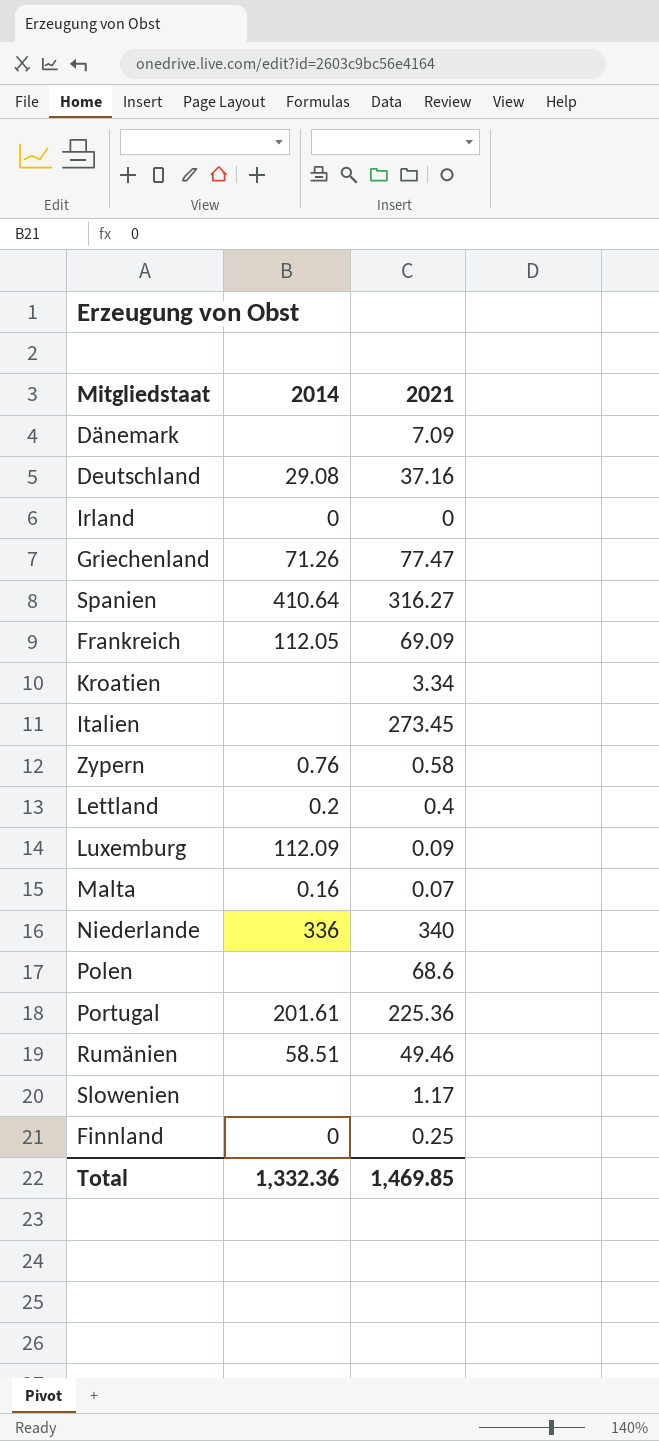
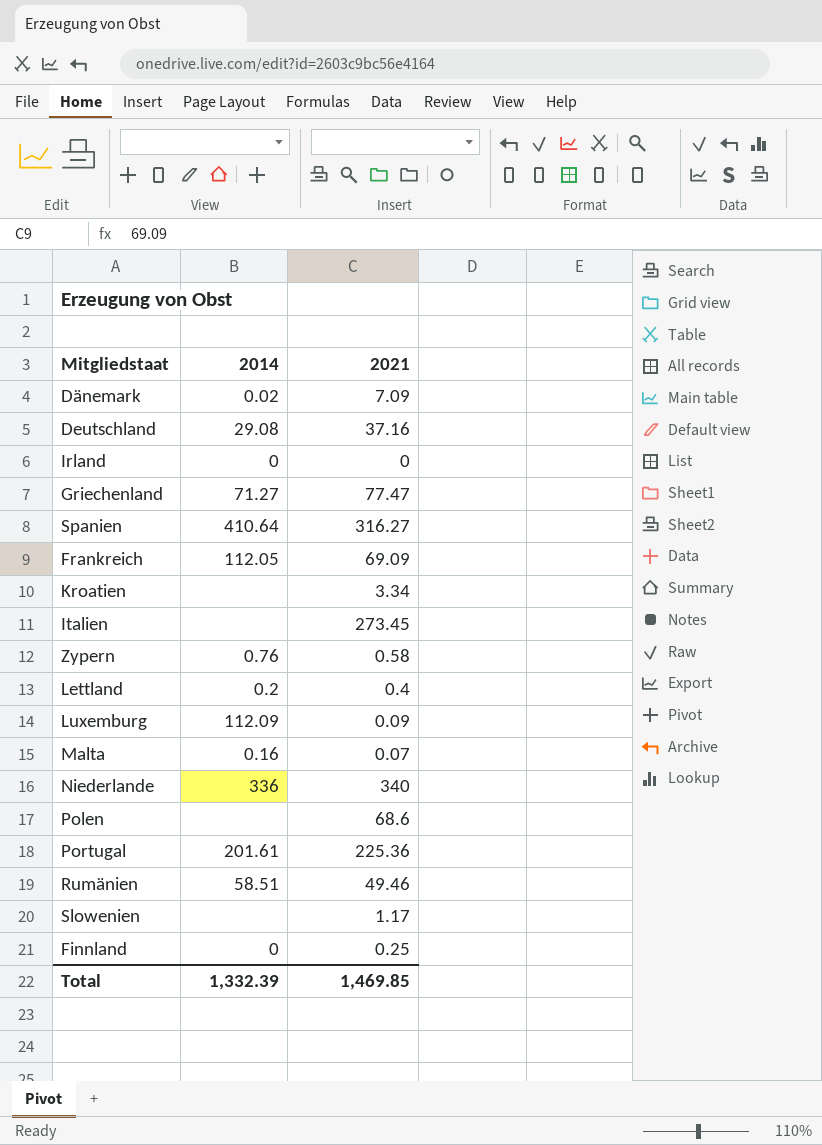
Dänemark | 2014: none -> 0.02
Griechenland | 2014: 71.26 -> 71.27
Total | 2014: 1,332.36 -> 1,332.39

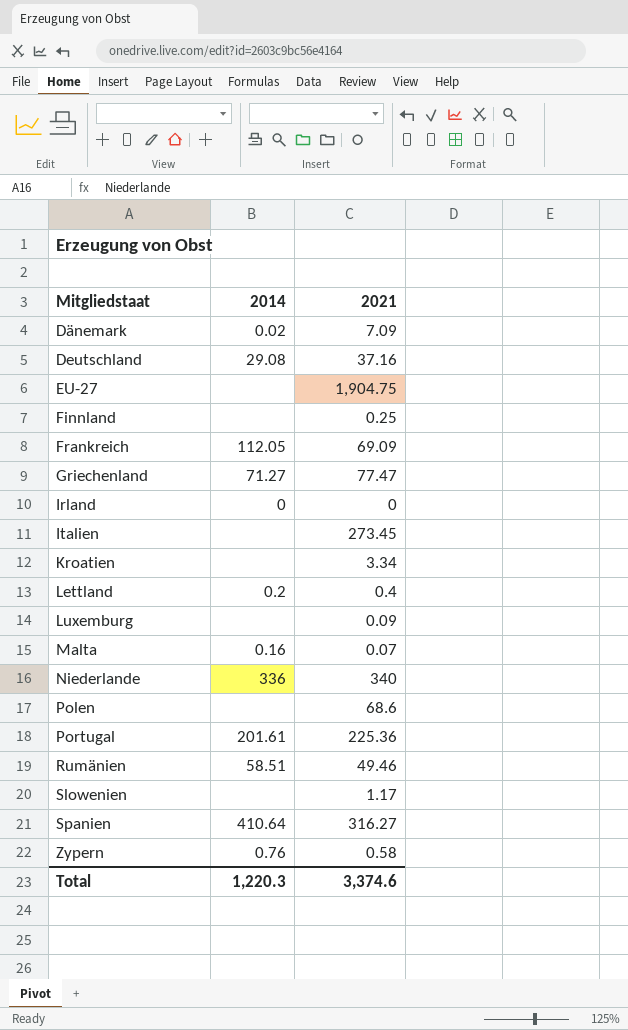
row order: none -> Mitgliedstaat ascending
row EU-27: none -> none | 1,904.75
Finnland | 2014: 0 -> none
Luxemburg | 2014: 112.09 -> none
Total | 2014: 1,332.39 -> 1,220.3
Total | 2021: 1,469.85 -> 3,374.6

